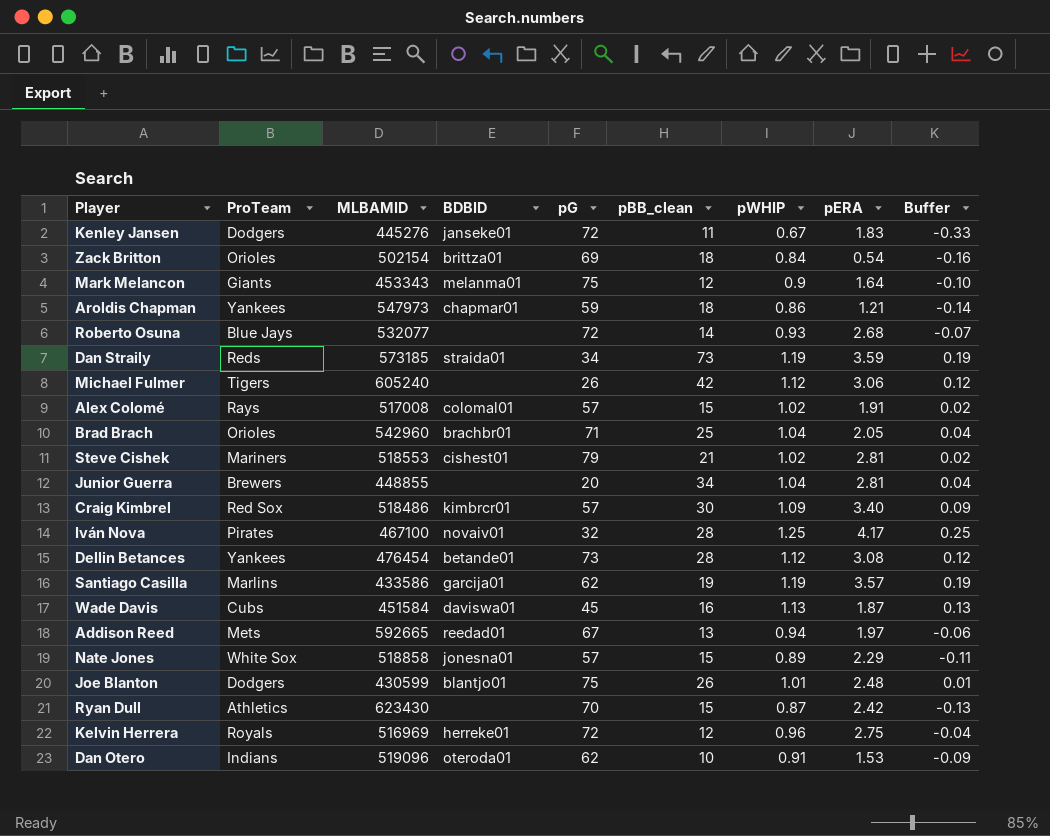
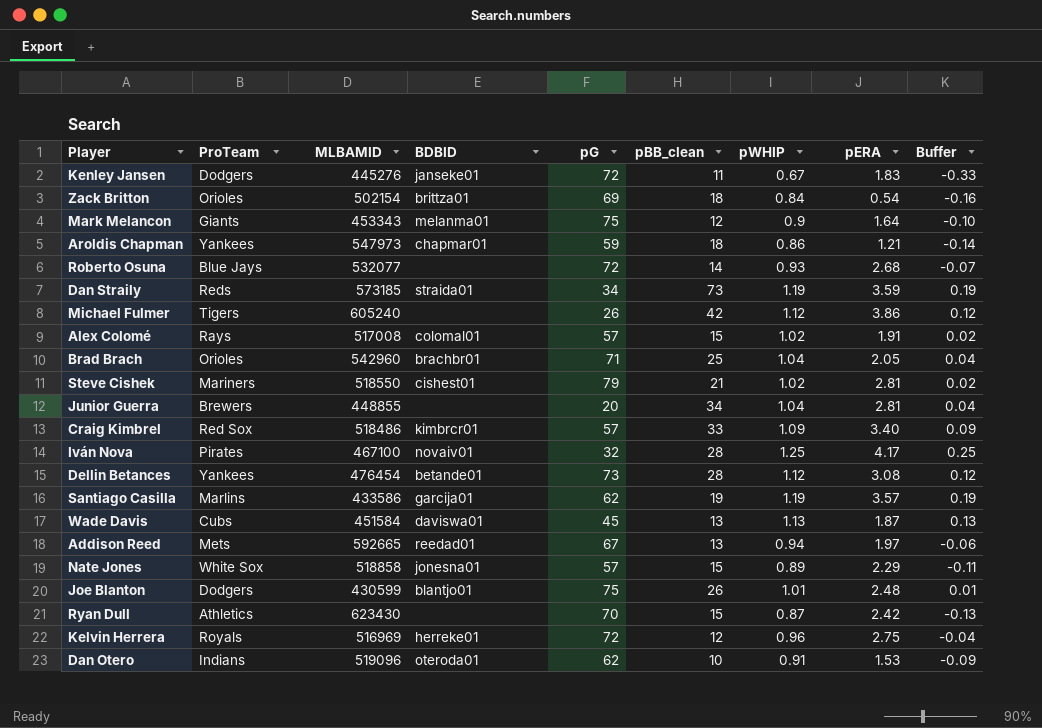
Michael Fulmer | pERA: 3.06 -> 3.86
Steve Cishek | MLBAMID: 518553 -> 518550
Craig Kimbrel | pBB_clean: 30 -> 33
Wade Davis | pBB_clean: 16 -> 13

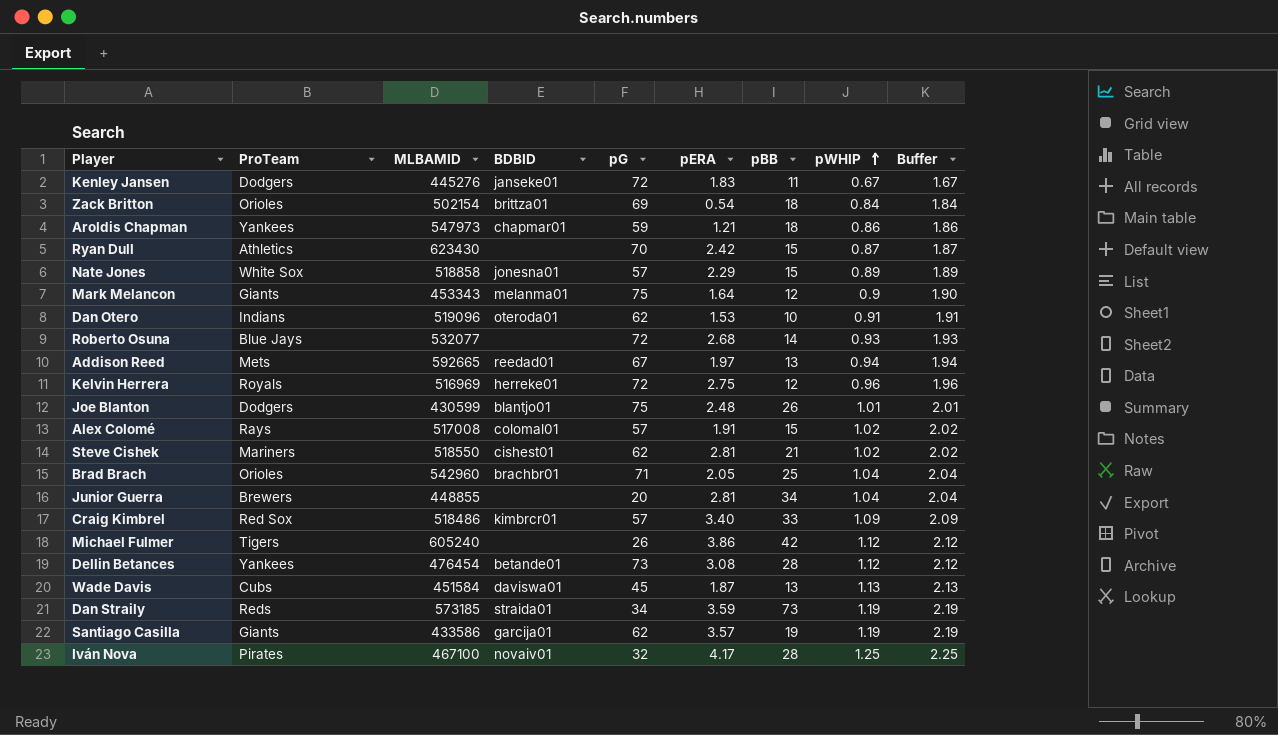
row order: none -> pWHIP ascending
column pERA | position: 8 -> 6
column name: pBB_clean -> pBB
column Buffer | formula: [pWHIP] - 1 -> [pWHIP] + 1
Steve Cishek | pG: 79 -> 62
Santiago Casilla | ProTeam: Marlins -> Giants

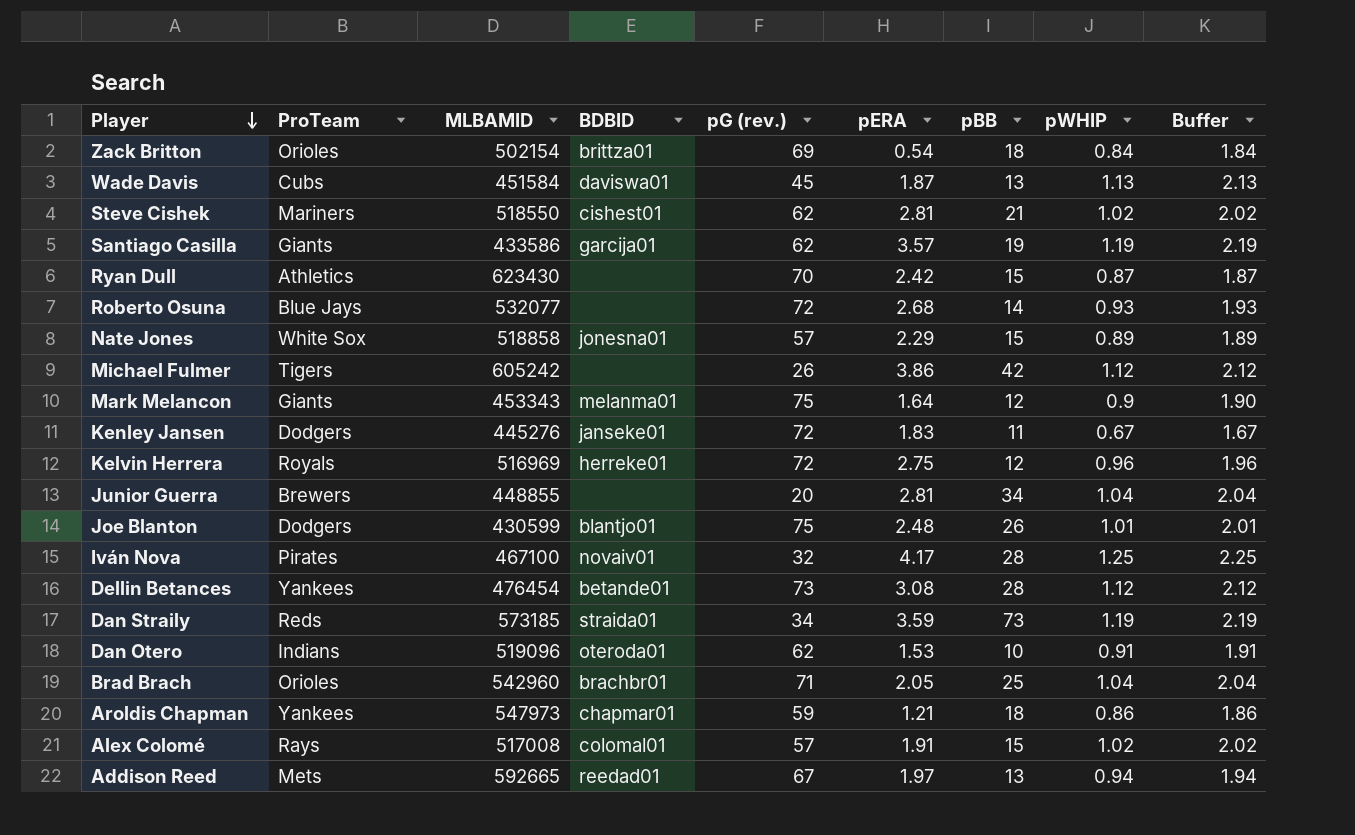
row order: pWHIP ascending -> Player descending
column name: pG -> pG (rev.)
row Craig Kimbrel: Red Sox | 518486 | kimbrcr01 | 57 | 3.40 | 33 | 1.09 | 2.09 -> none
Michael Fulmer | MLBAMID: 605240 -> 605242

